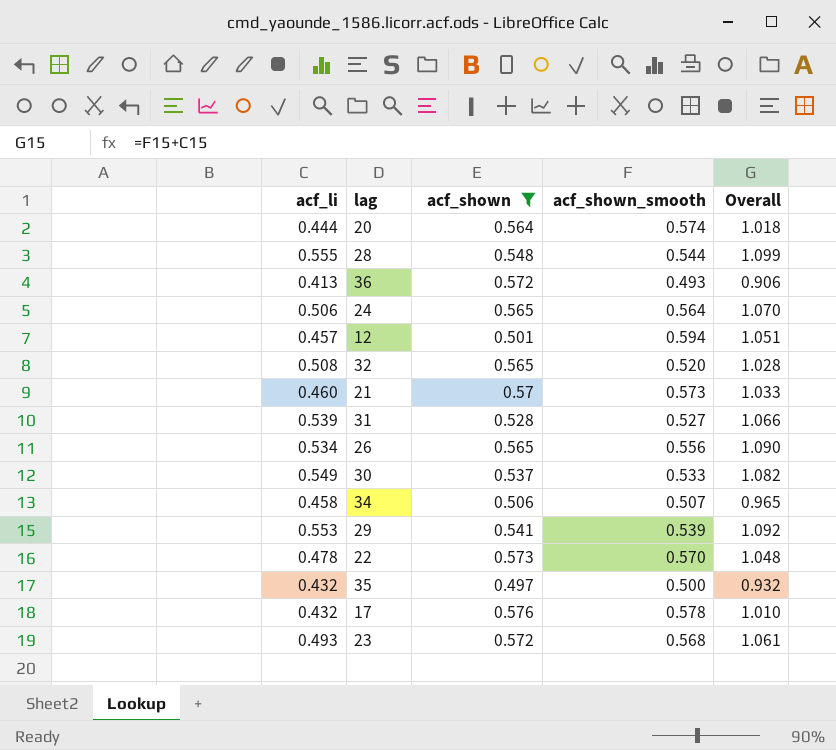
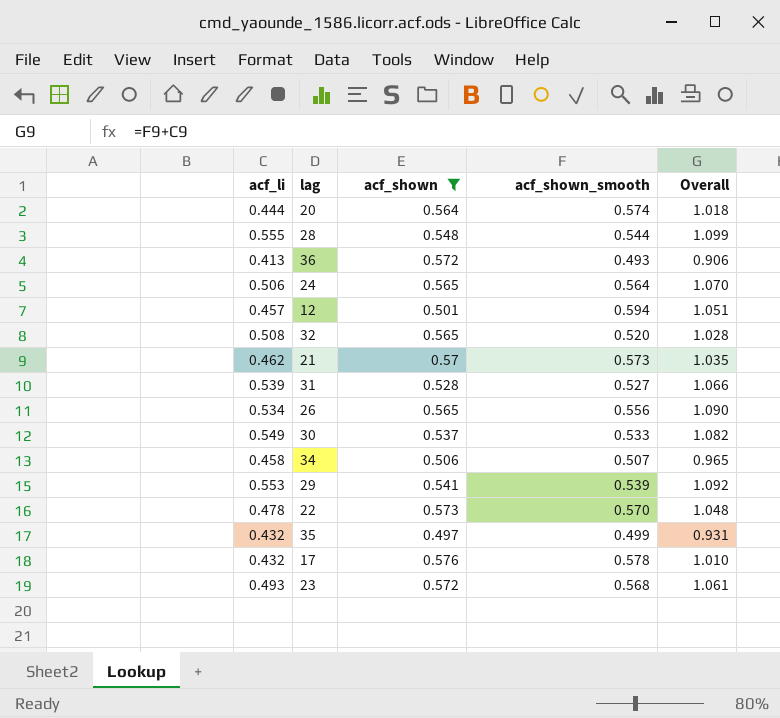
21 | acf_li: 0.460 -> 0.462
21 | Overall: 1.033 -> 1.035
35 | acf_shown_smooth: 0.500 -> 0.499
35 | Overall: 0.932 -> 0.931

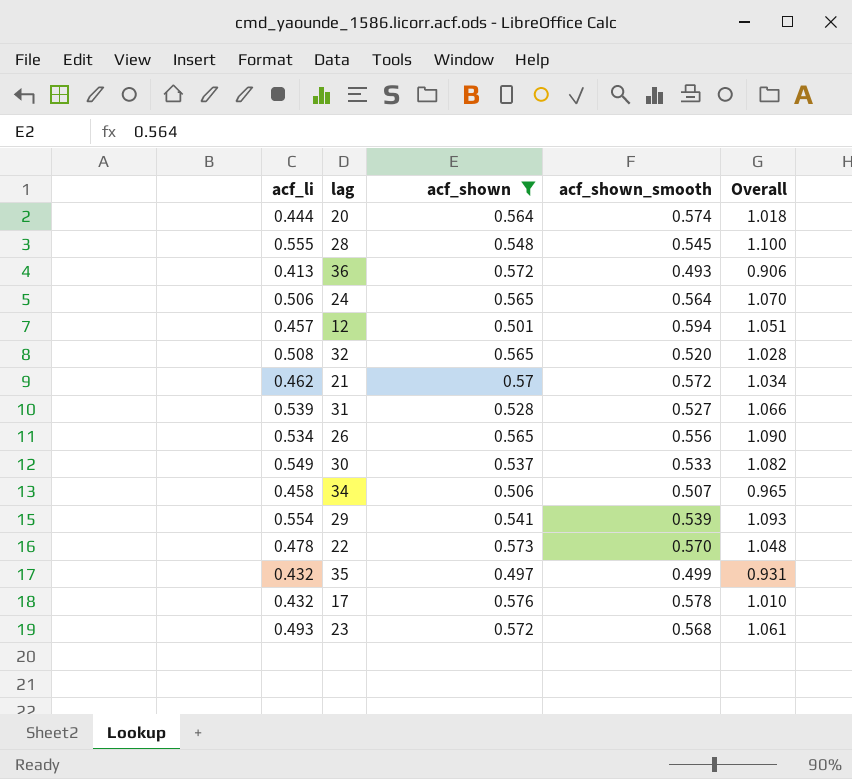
28 | acf_shown_smooth: 0.544 -> 0.545
28 | Overall: 1.099 -> 1.100
21 | acf_shown_smooth: 0.573 -> 0.572
21 | Overall: 1.035 -> 1.034
29 | acf_li: 0.553 -> 0.554
29 | Overall: 1.092 -> 1.093

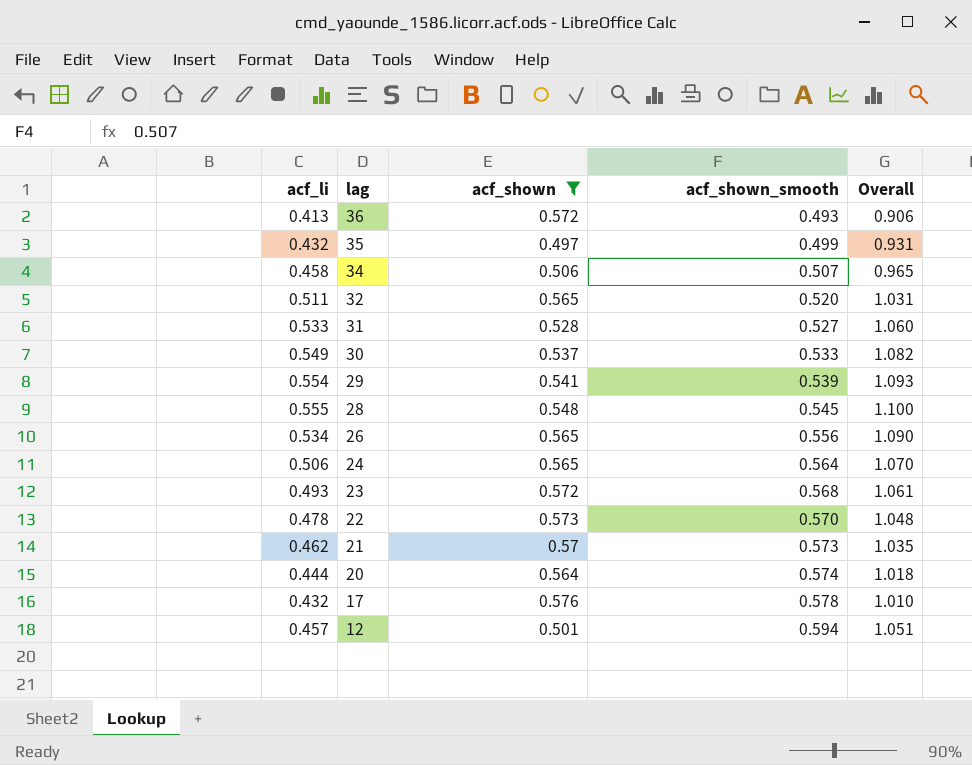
row order: none -> lag descending
32 | acf_li: 0.508 -> 0.511
32 | Overall: 1.028 -> 1.031
31 | acf_li: 0.539 -> 0.533
31 | Overall: 1.066 -> 1.060
21 | acf_shown_smooth: 0.572 -> 0.573
21 | Overall: 1.034 -> 1.035

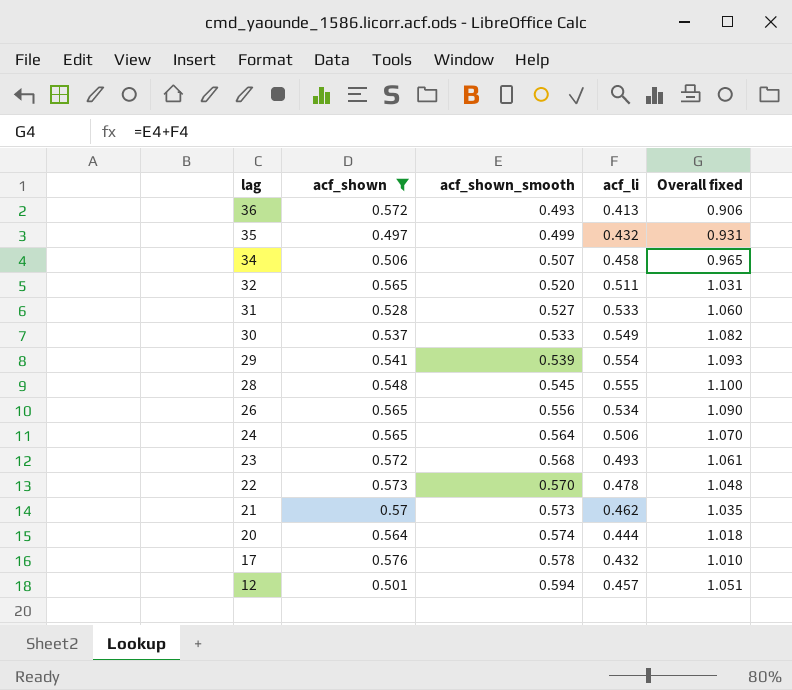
column acf_li | position: 1 -> 4
column name: Overall -> Overall fixed

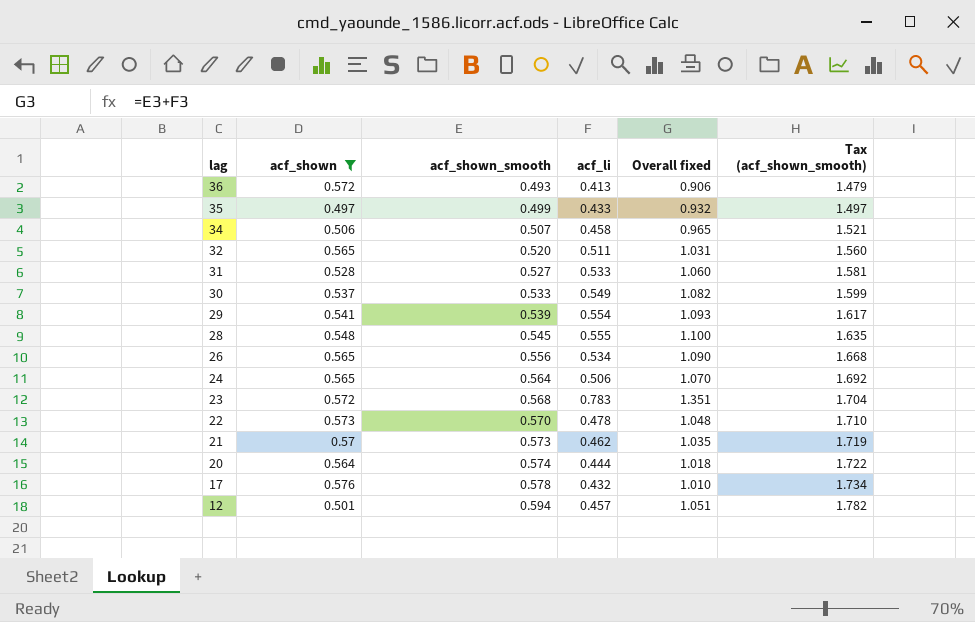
column Tax (acf_shown_smooth) | formula: none -> [acf_shown_smooth] * 3
35 | acf_li: 0.432 -> 0.433
35 | Overall fixed: 0.931 -> 0.932
23 | acf_li: 0.493 -> 0.783
23 | Overall fixed: 1.061 -> 1.351

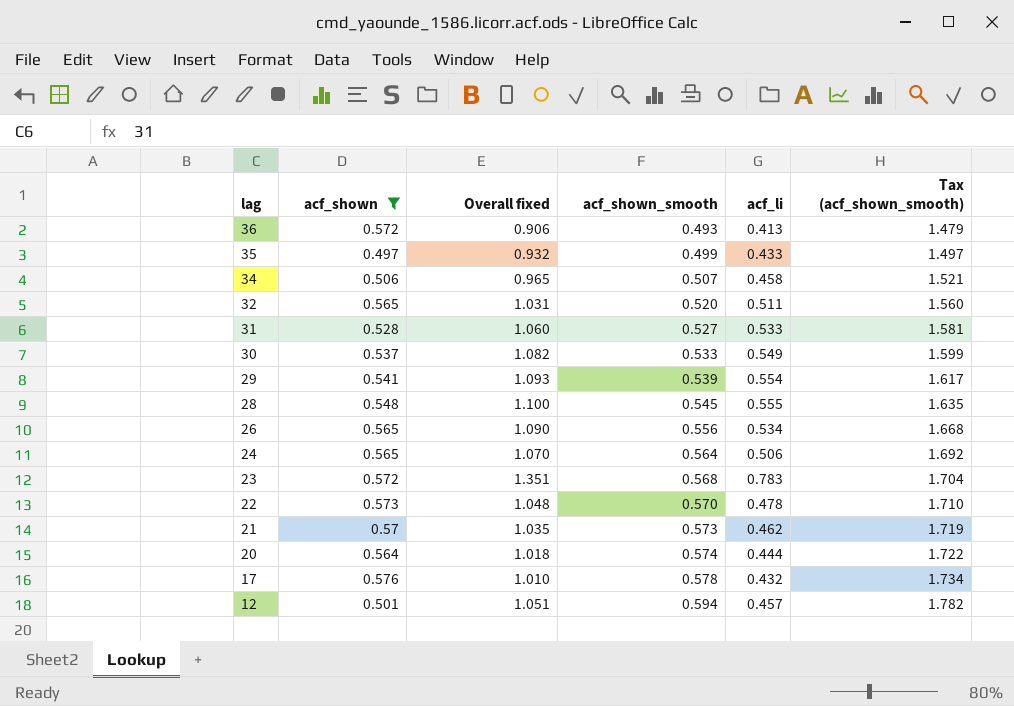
column Overall fixed | position: 5 -> 3

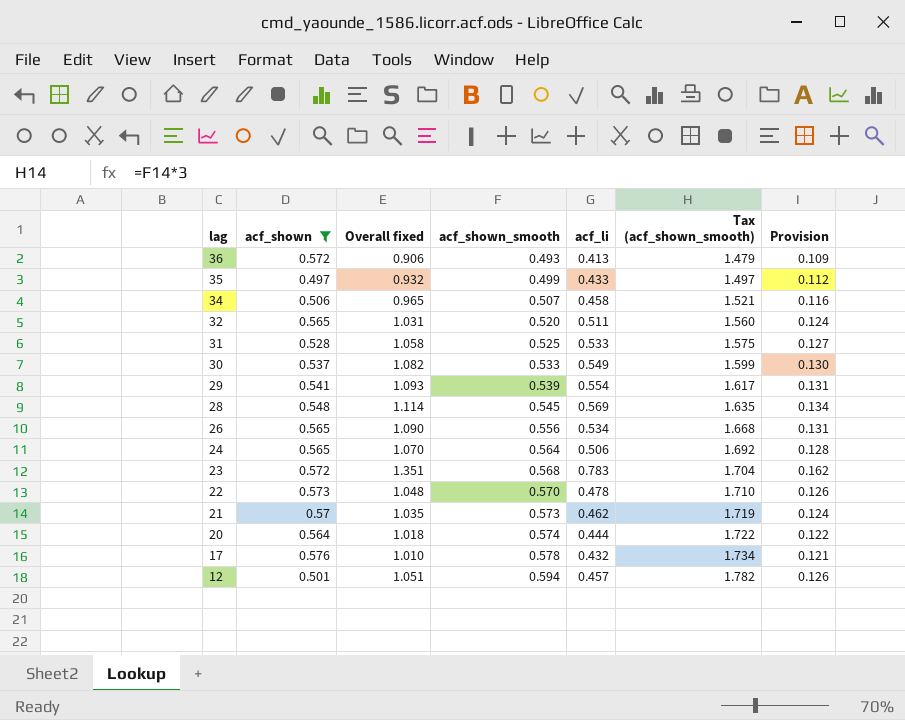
column Provision | formula: none -> [Overall fixed] * 0.12
31 | Overall fixed: 1.060 -> 1.058
31 | acf_shown_smooth: 0.527 -> 0.525
31 | Tax (acf_shown_smooth): 1.581 -> 1.575
28 | Overall fixed: 1.100 -> 1.114
28 | acf_li: 0.555 -> 0.569

